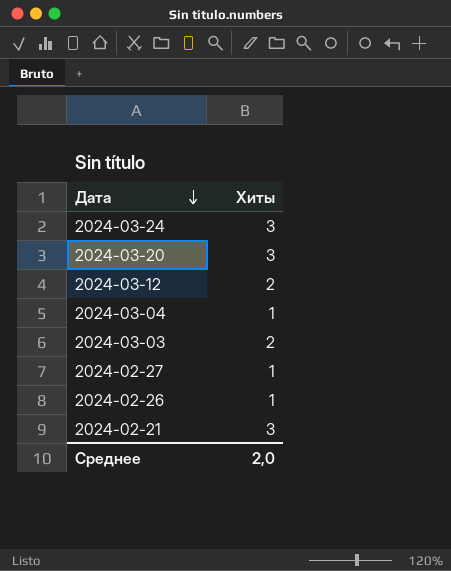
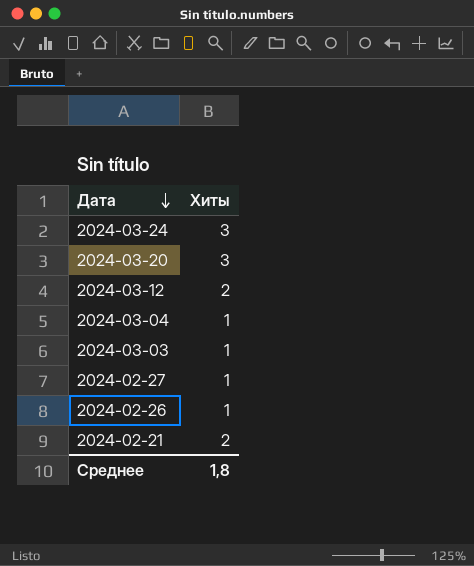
2024-03-03 | Хиты: 2 -> 1
2024-02-21 | Хиты: 3 -> 2
Среднее | Хиты: 2,0 -> 1,8

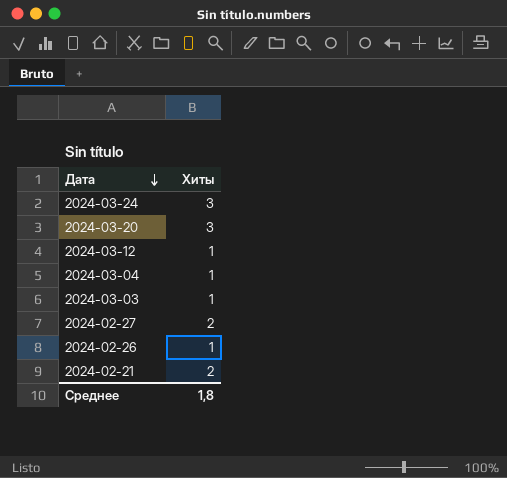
2024-03-12 | Хиты: 2 -> 1
2024-02-27 | Хиты: 1 -> 2

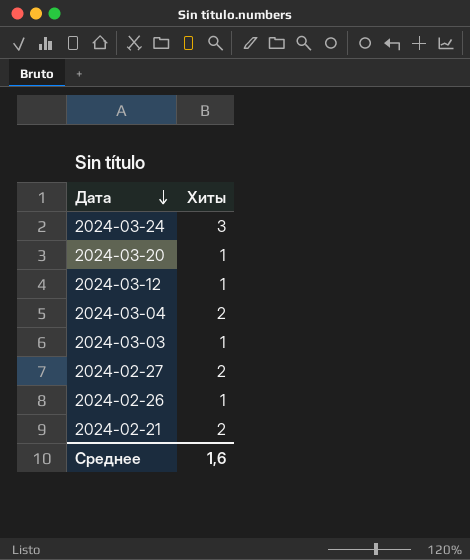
2024-03-20 | Хиты: 3 -> 1
2024-03-04 | Хиты: 1 -> 2
Среднее | Хиты: 1,8 -> 1,6

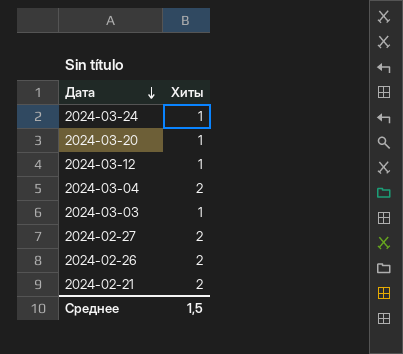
2024-03-24 | Хиты: 3 -> 1
2024-02-26 | Хиты: 1 -> 2
Среднее | Хиты: 1,6 -> 1,5

